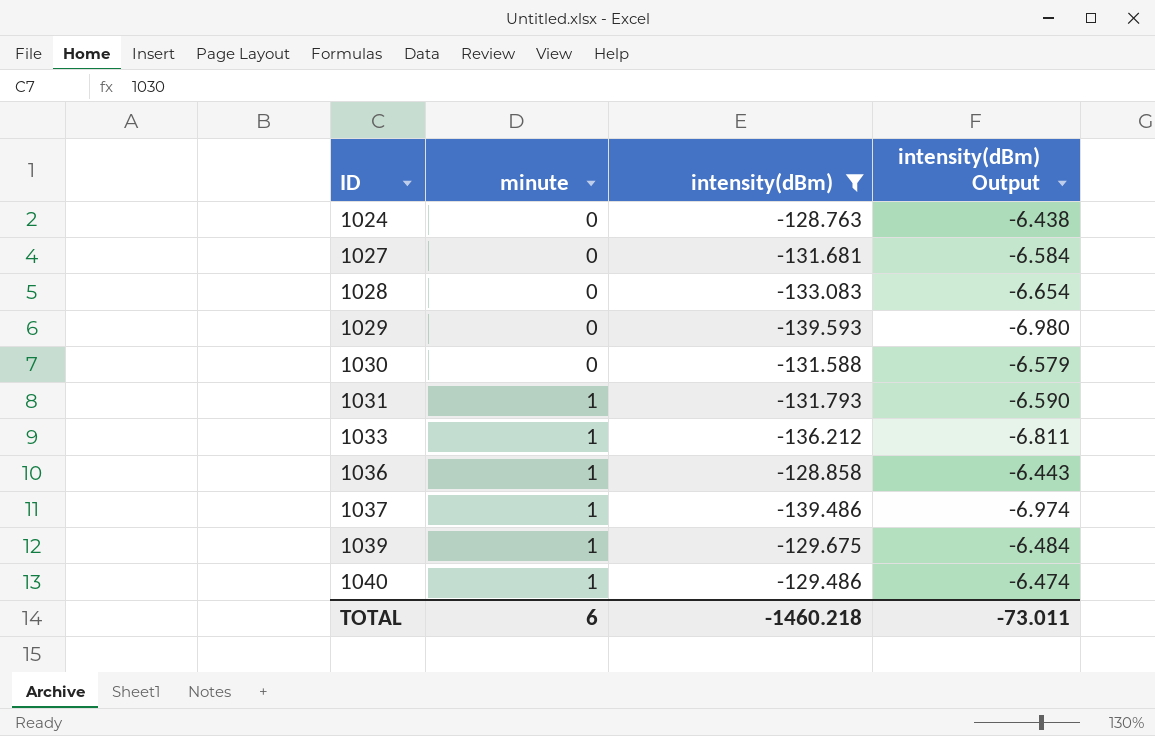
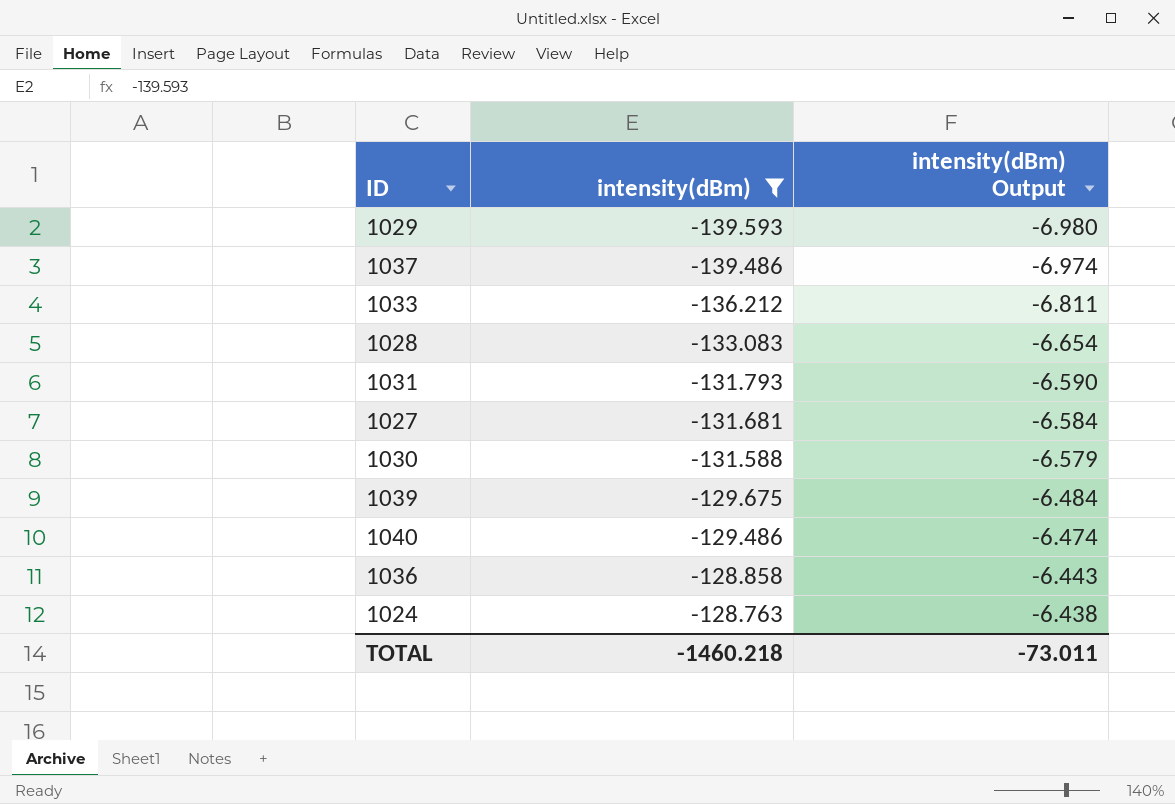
row order: ID ascending -> intensity(dBm) ascending
column minute | position: 2 -> none

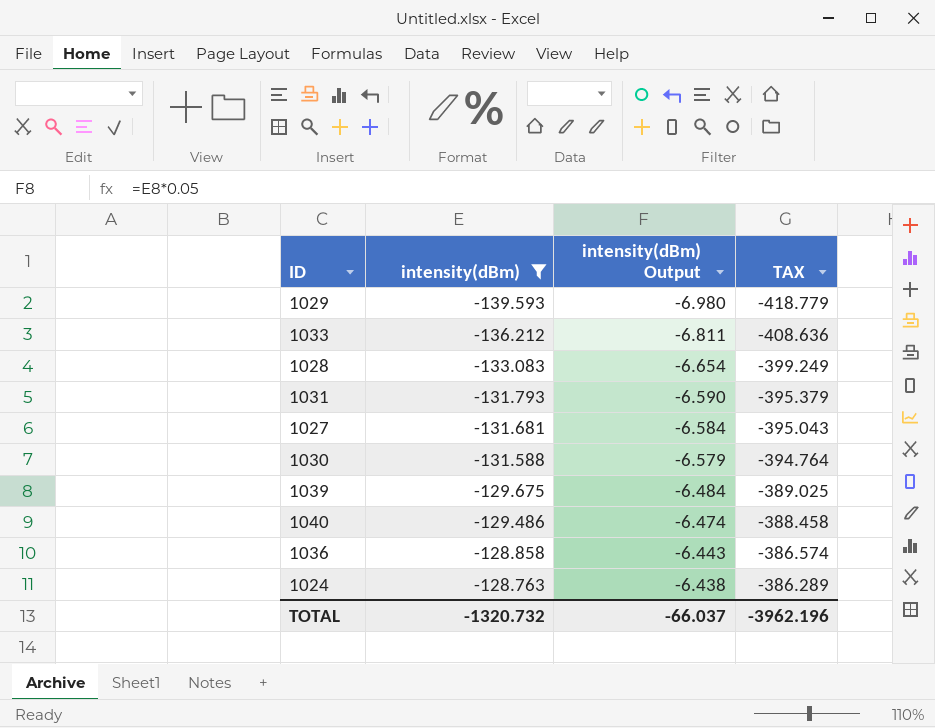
column TAX | formula: none -> [intensity(dBm)] * 3
row 1037: -139.486 | -6.974 -> none
TOTAL | intensity(dBm): -1460.218 -> -1320.732
TOTAL | intensity(dBm) Output: -73.011 -> -66.037

